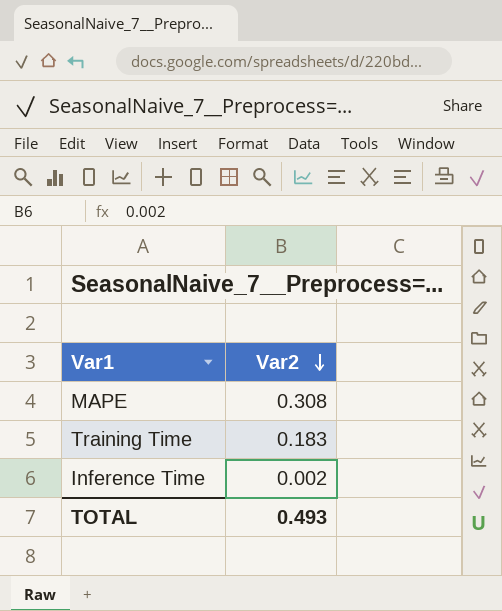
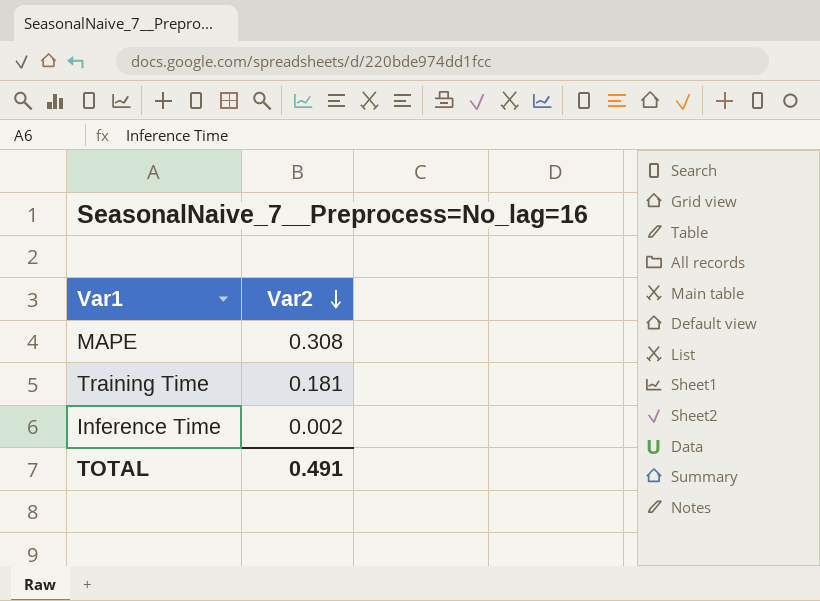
Training Time | Var2: 0.183 -> 0.181
TOTAL | Var2: 0.493 -> 0.491

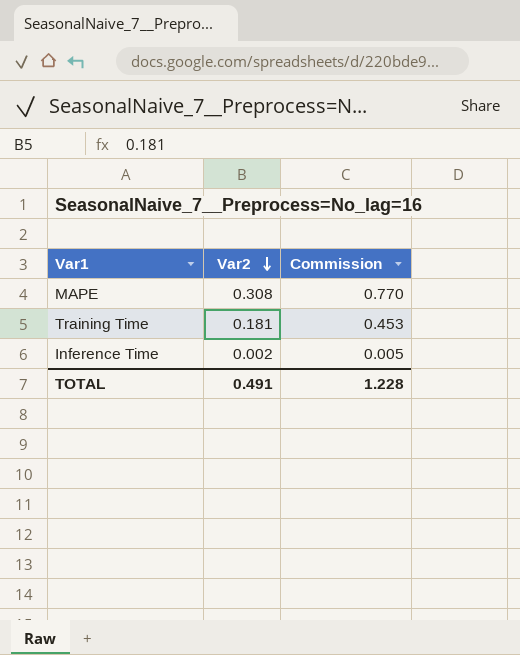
column Commission | formula: none -> [Var2] * 2.5

